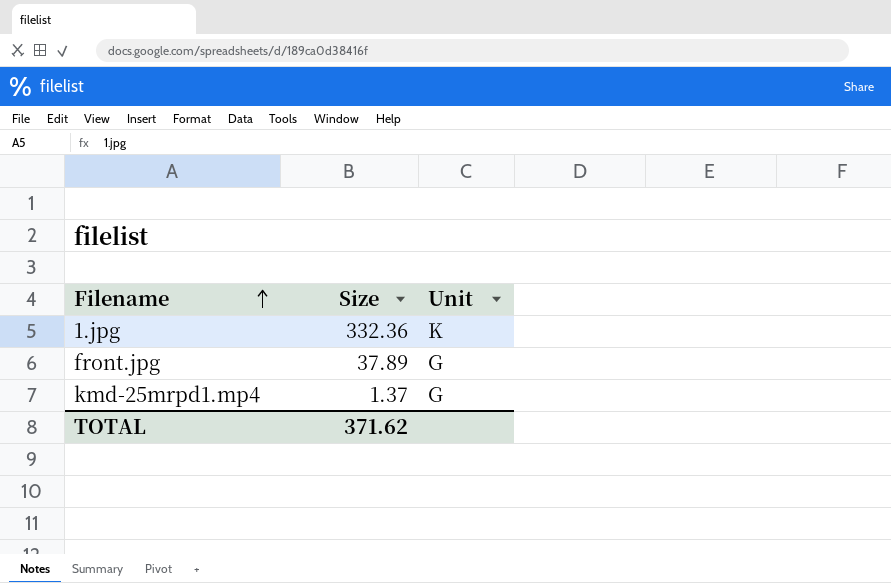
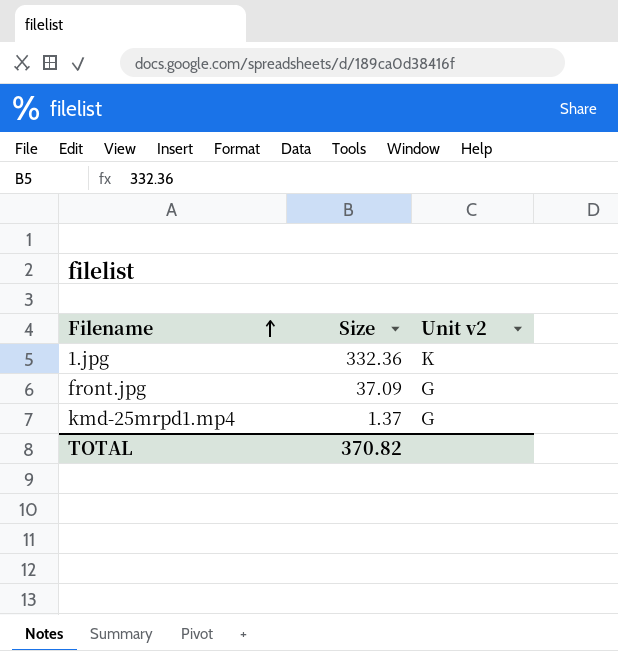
column name: Unit -> Unit v2
front.jpg | Size: 37.89 -> 37.09
TOTAL | Size: 371.62 -> 370.82

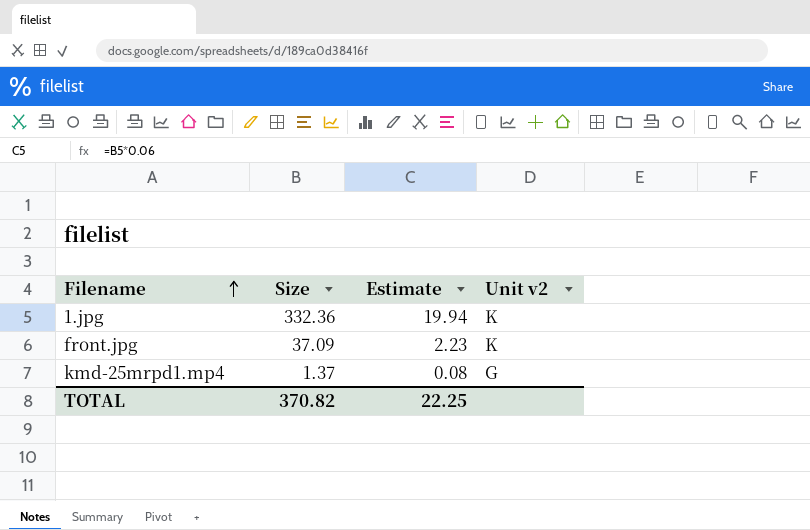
column Estimate | formula: none -> [Size] * 0.06
front.jpg | Unit v2: G -> K

